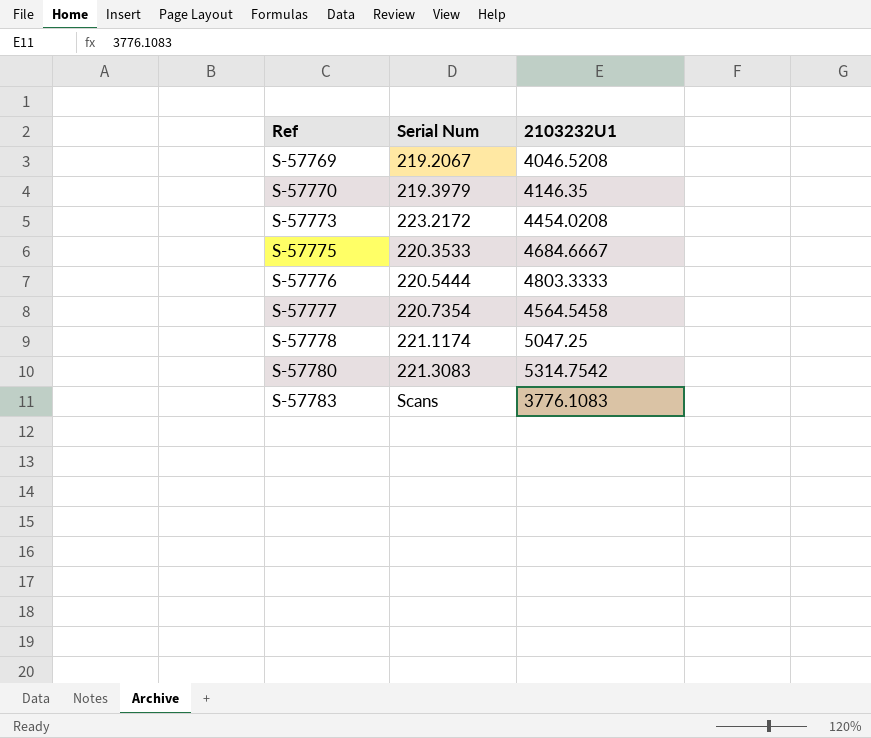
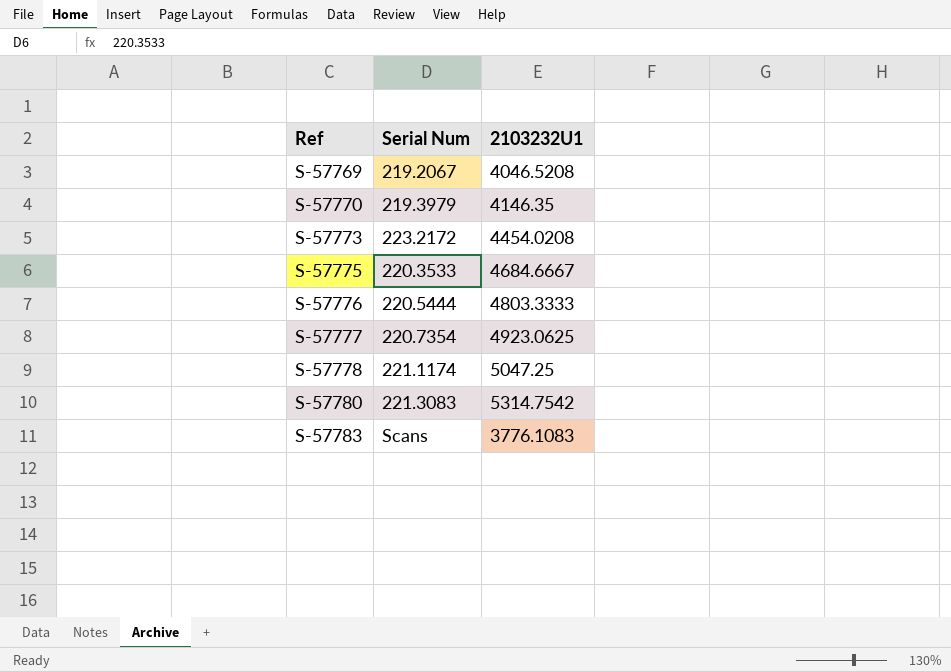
S-57777 | 2103232U1: 4564.5458 -> 4923.0625

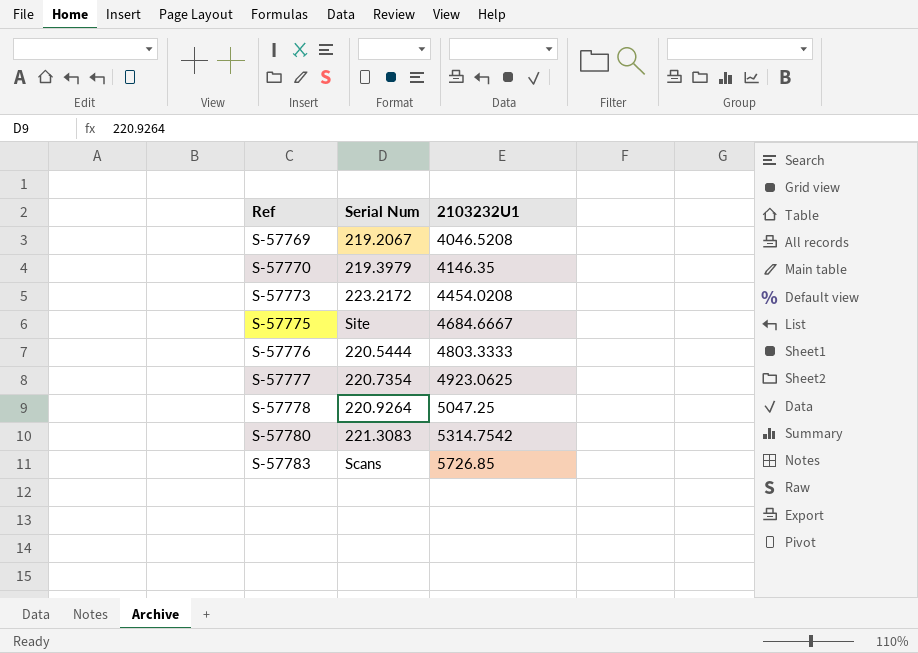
S-57775 | Serial Num: 220.3533 -> Site
S-57778 | Serial Num: 221.1174 -> 220.9264
S-57783 | 2103232U1: 3776.1083 -> 5726.85

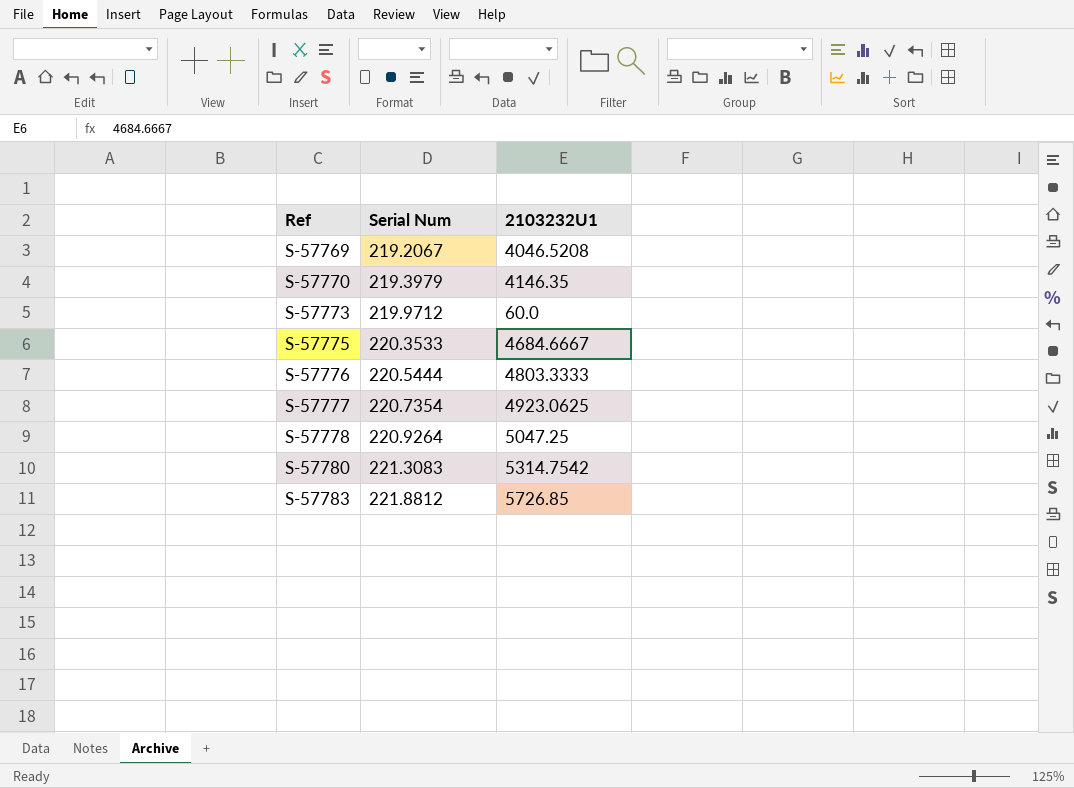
S-57773 | Serial Num: 223.2172 -> 219.9712
S-57773 | 2103232U1: 4454.0208 -> 60.0
S-57775 | Serial Num: Site -> 220.3533
S-57783 | Serial Num: Scans -> 221.8812

